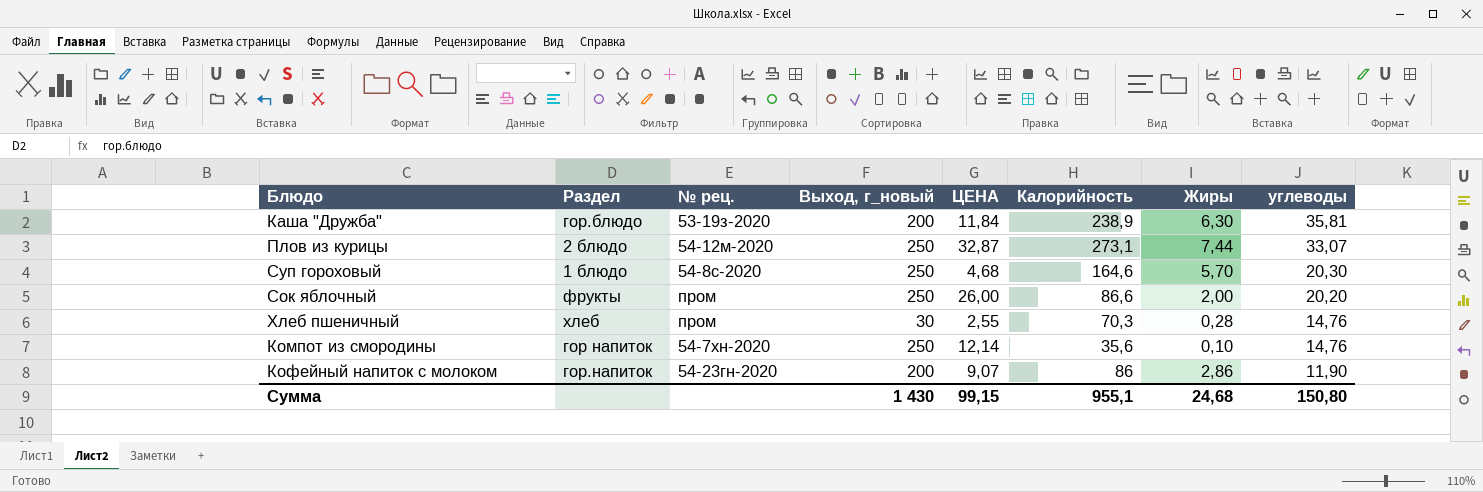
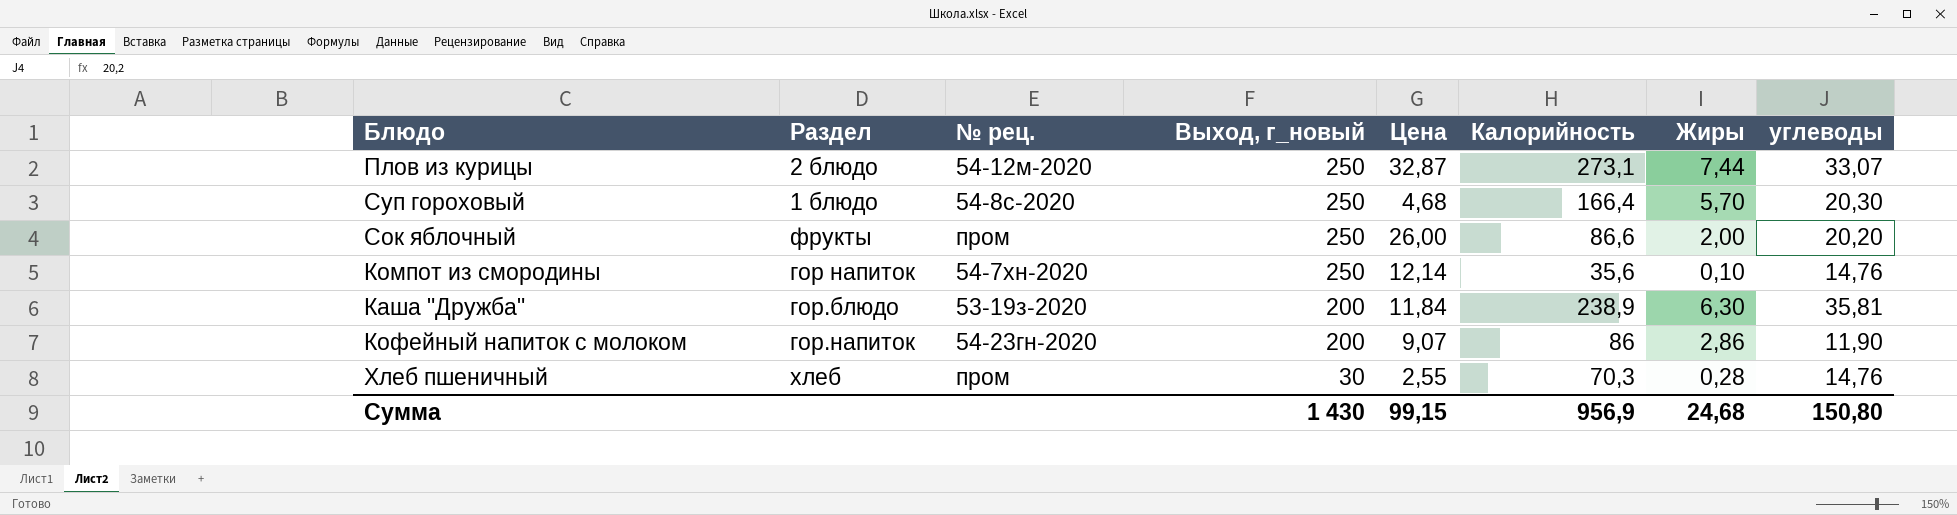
row order: углеводы descending -> Выход, г_новый descending
column name: ЦЕНА -> Цена
Суп гороховый | Калорийность: 164,6 -> 166,4
Сумма | Калорийность: 955,1 -> 956,9

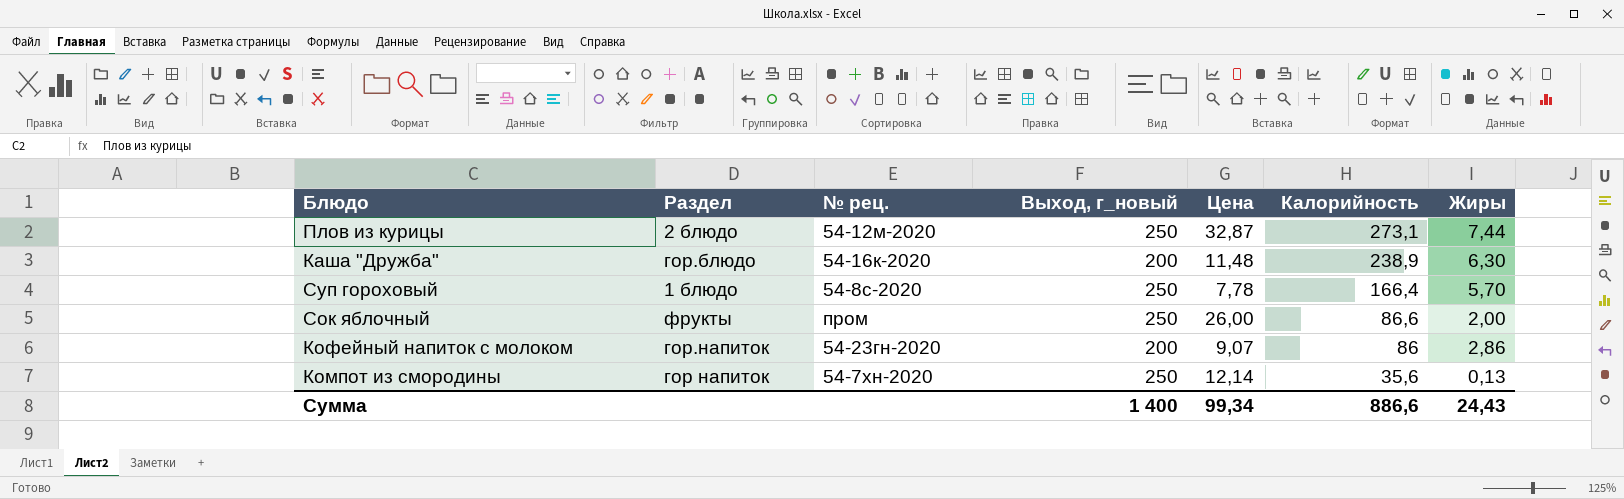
row order: Выход, г_новый descending -> Калорийность descending
column углеводы | position: 8 -> none
row Хлеб пшеничный: хлеб | пром | 30 | 2,55 | 70,3 | 0,28 | 14,76 -> none
Каша "Дружба" | № рец.: 53-19з-2020 -> 54-16к-2020
Каша "Дружба" | Цена: 11,84 -> 11,48
Суп гороховый | Цена: 4,68 -> 7,78
Компот из смородины | Жиры: 0,10 -> 0,13
Сумма | Выход, г_новый: 1 430 -> 1 400
Сумма | Цена: 99,15 -> 99,34
Сумма | Калорийность: 956,9 -> 886,6
Сумма | Жиры: 24,68 -> 24,43

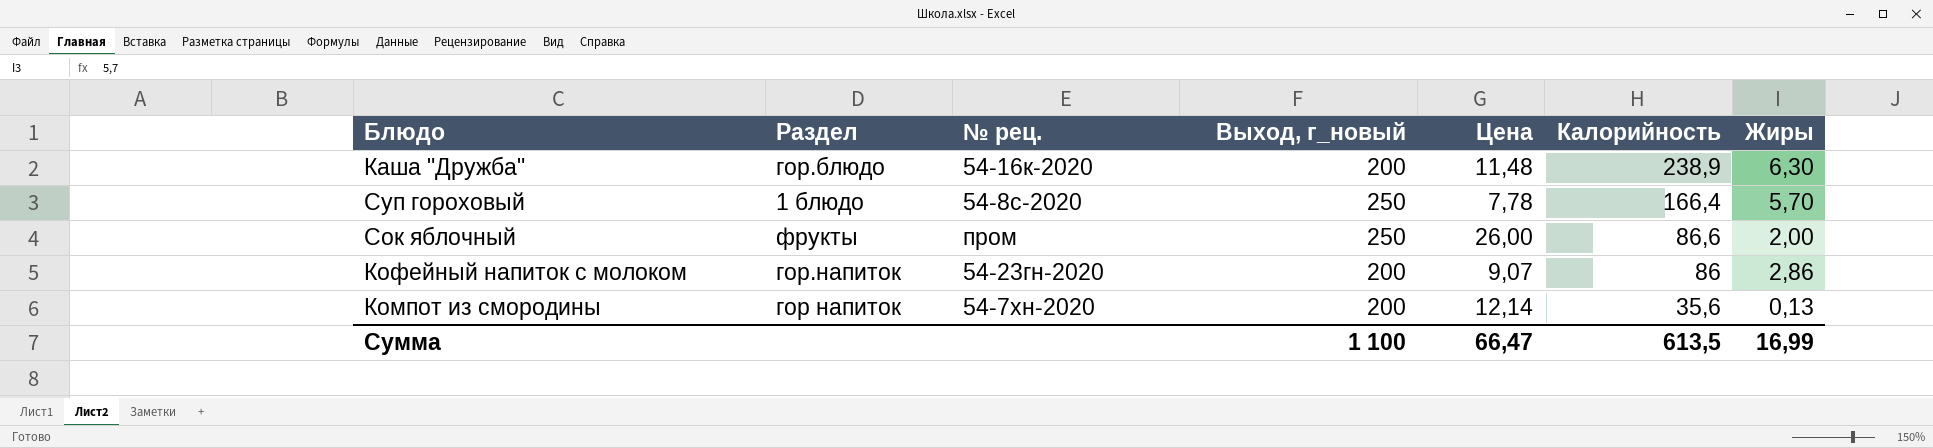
row Плов из курицы: 2 блюдо | 54-12м-2020 | 250 | 32,87 | 273,1 | 7,44 -> none
Компот из смородины | Выход, г_новый: 250 -> 200
Сумма | Выход, г_новый: 1 400 -> 1 100
Сумма | Цена: 99,34 -> 66,47
Сумма | Калорийность: 886,6 -> 613,5
Сумма | Жиры: 24,43 -> 16,99

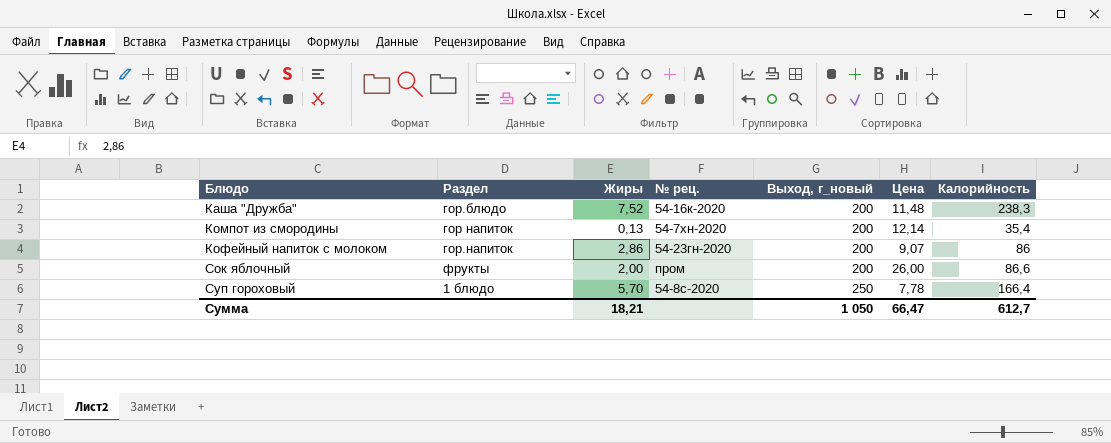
row order: Калорийность descending -> Блюдо ascending
column Жиры | position: 7 -> 3
Каша "Дружба" | Жиры: 6,30 -> 7,52
Каша "Дружба" | Калорийность: 238,9 -> 238,3
Компот из смородины | Калорийность: 35,6 -> 35,4
Сок яблочный | Выход, г_новый: 250 -> 200
Сумма | Жиры: 16,99 -> 18,21
Сумма | Выход, г_новый: 1 100 -> 1 050
Сумма | Калорийность: 613,5 -> 612,7

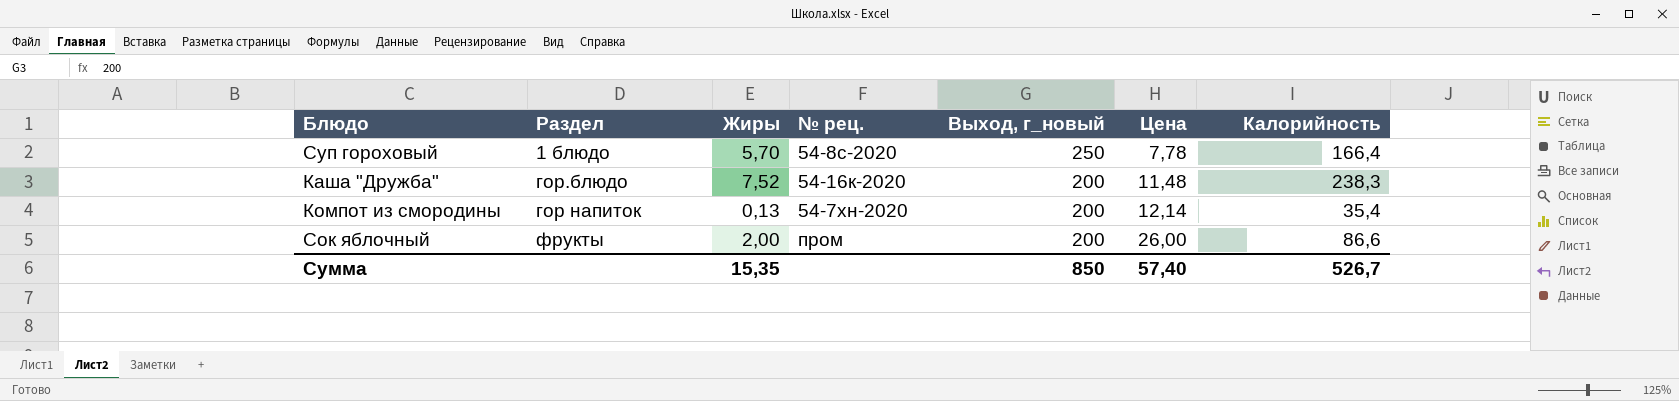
row order: Блюдо ascending -> Выход, г_новый descending
row Кофейный напиток с молоком: гор.напиток | 2,86 | 54-23гн-2020 | 200 | 9,07 | 86 -> none
Сумма | Жиры: 18,21 -> 15,35
Сумма | Выход, г_новый: 1 050 -> 850
Сумма | Цена: 66,47 -> 57,40
Сумма | Калорийность: 612,7 -> 526,7

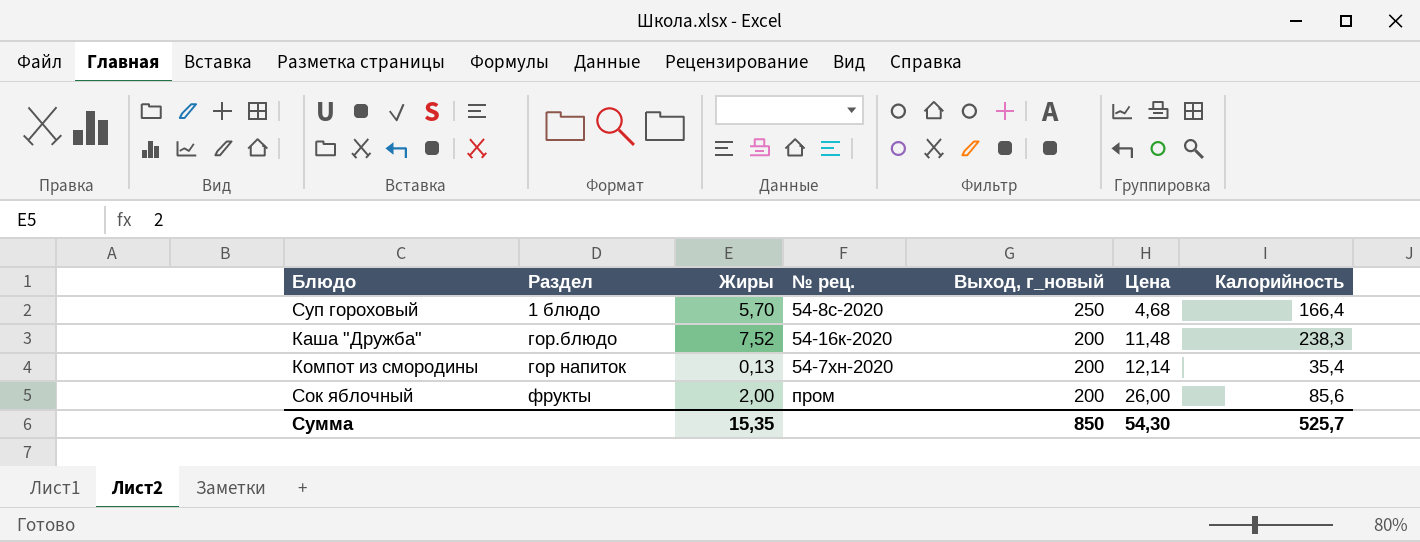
Суп гороховый | Цена: 7,78 -> 4,68
Сок яблочный | Калорийность: 86,6 -> 85,6
Сумма | Цена: 57,40 -> 54,30
Сумма | Калорийность: 526,7 -> 525,7

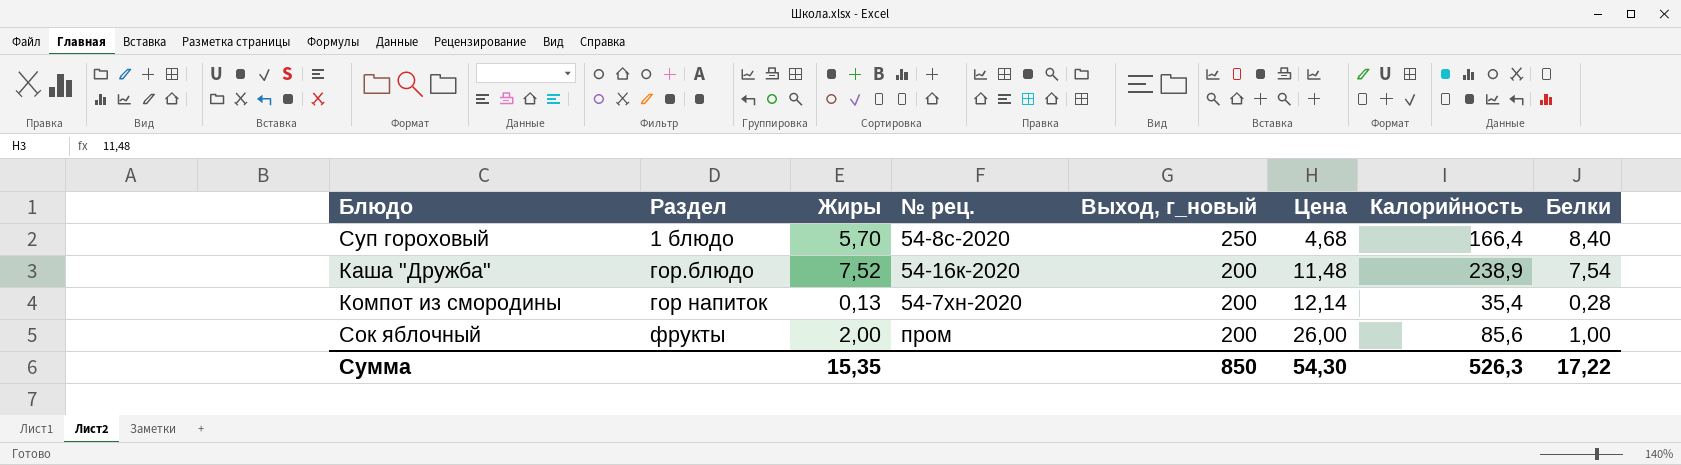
column Белки | position: none -> 8
Каша "Дружба" | Калорийность: 238,3 -> 238,9
Сумма | Калорийность: 525,7 -> 526,3

